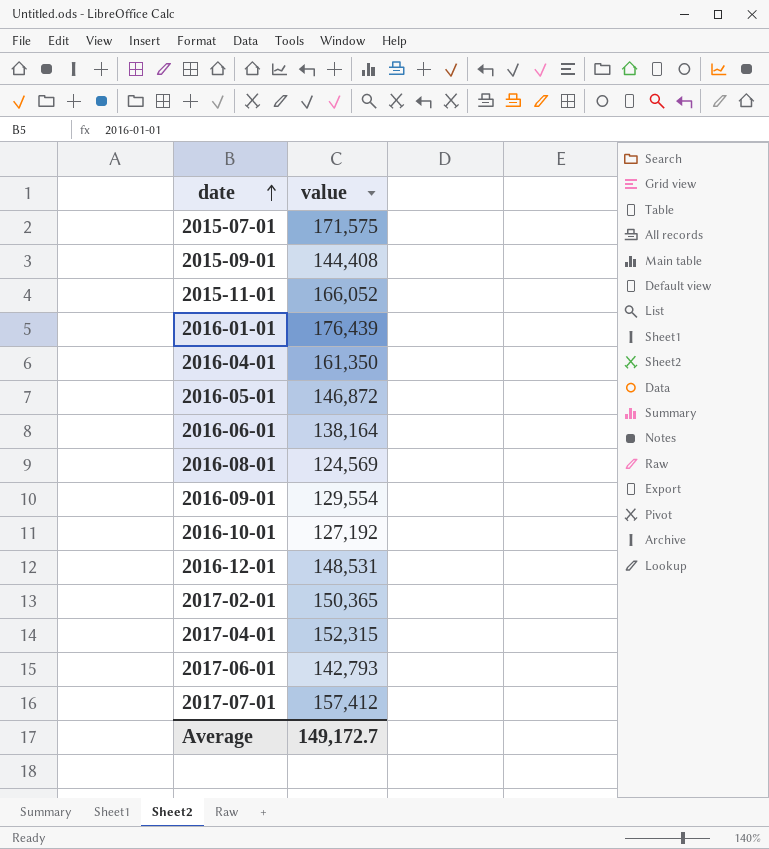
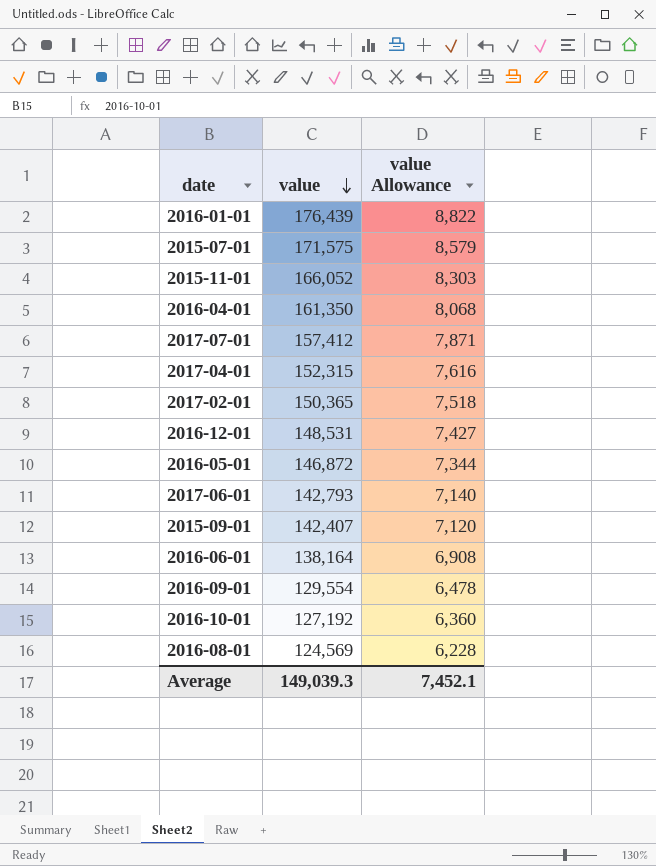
row order: date ascending -> value descending
column value Allowance | formula: none -> [value] * 0.05
2015-09-01 | value: 144,408 -> 142,407
Average | value: 149,172.7 -> 149,039.3

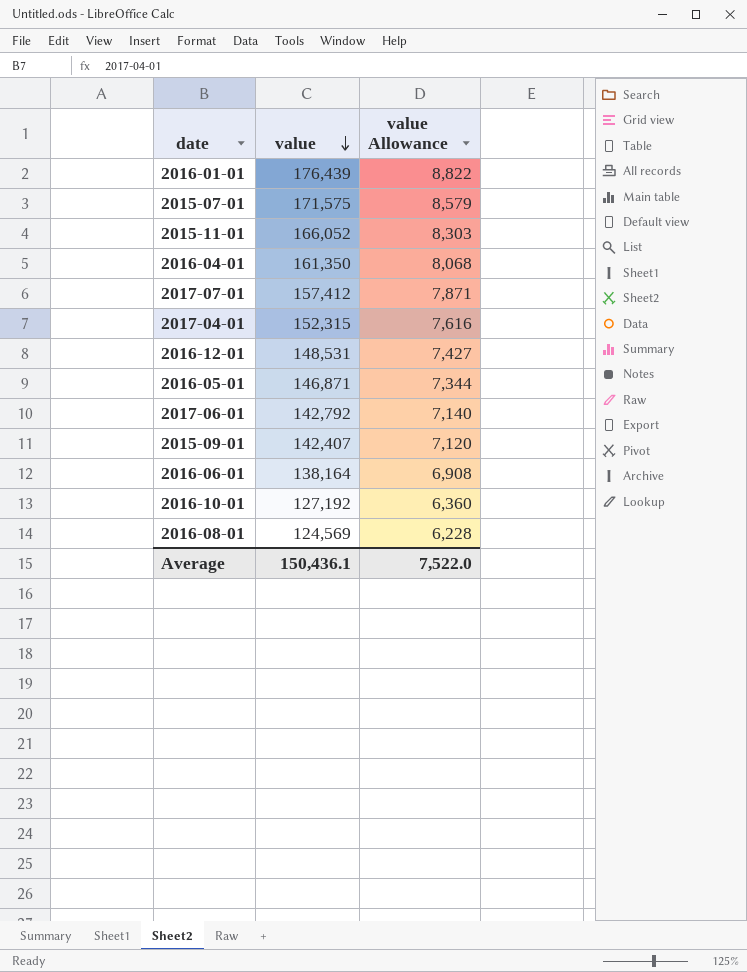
row 2017-02-01: 150,365 | 7,518 -> none
row 2016-09-01: 129,554 | 6,478 -> none
2016-05-01 | value: 146,872 -> 146,871
2017-06-01 | value: 142,793 -> 142,792
Average | value: 149,039.3 -> 150,436.1
Average | value Allowance: 7,452.1 -> 7,522.0

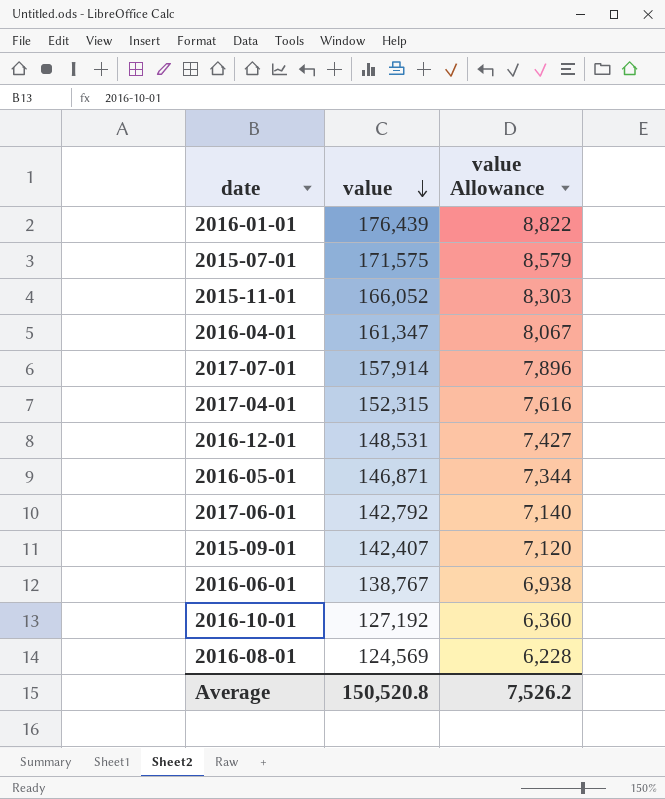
2016-04-01 | value: 161,350 -> 161,347
2016-04-01 | value Allowance: 8,068 -> 8,067
2017-07-01 | value: 157,412 -> 157,914
2017-07-01 | value Allowance: 7,871 -> 7,896
2016-06-01 | value: 138,164 -> 138,767
2016-06-01 | value Allowance: 6,908 -> 6,938
Average | value: 150,436.1 -> 150,520.8
Average | value Allowance: 7,522.0 -> 7,526.2

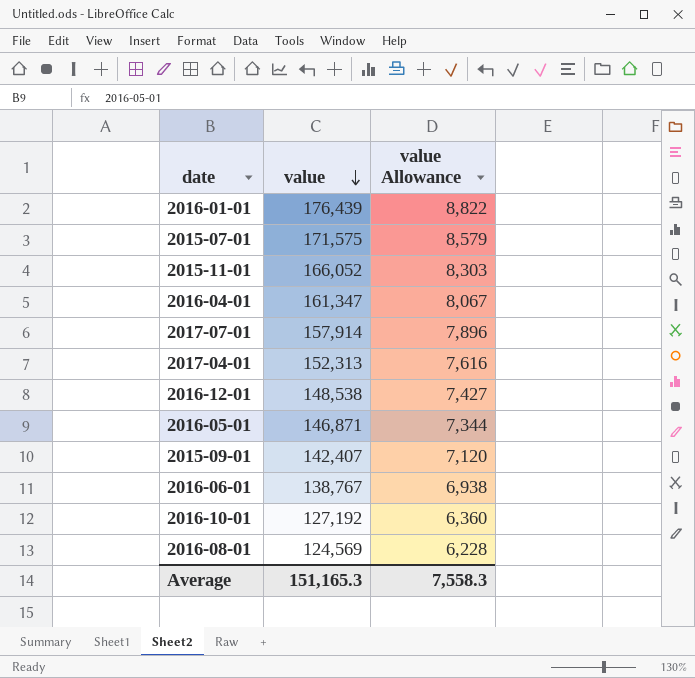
row 2017-06-01: 142,792 | 7,140 -> none
2017-04-01 | value: 152,315 -> 152,313
2016-12-01 | value: 148,531 -> 148,538
Average | value: 150,520.8 -> 151,165.3
Average | value Allowance: 7,526.2 -> 7,558.3

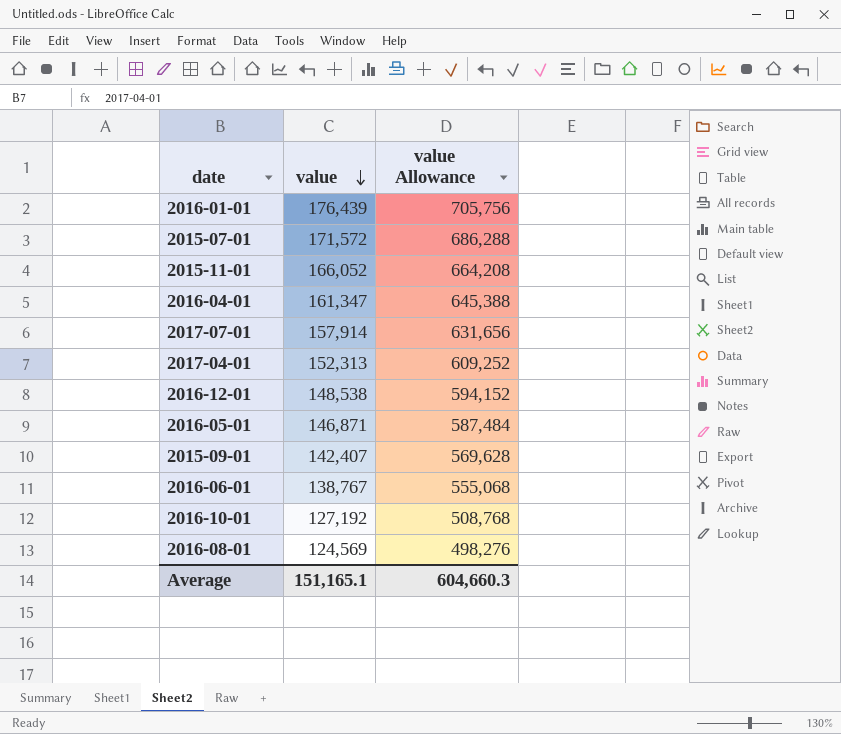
column value Allowance | formula: [value] * 0.05 -> [value] * 4
2015-07-01 | value: 171,575 -> 171,572
Average | value: 151,165.3 -> 151,165.1
Average | value Allowance: 7,558.3 -> 604,660.3

